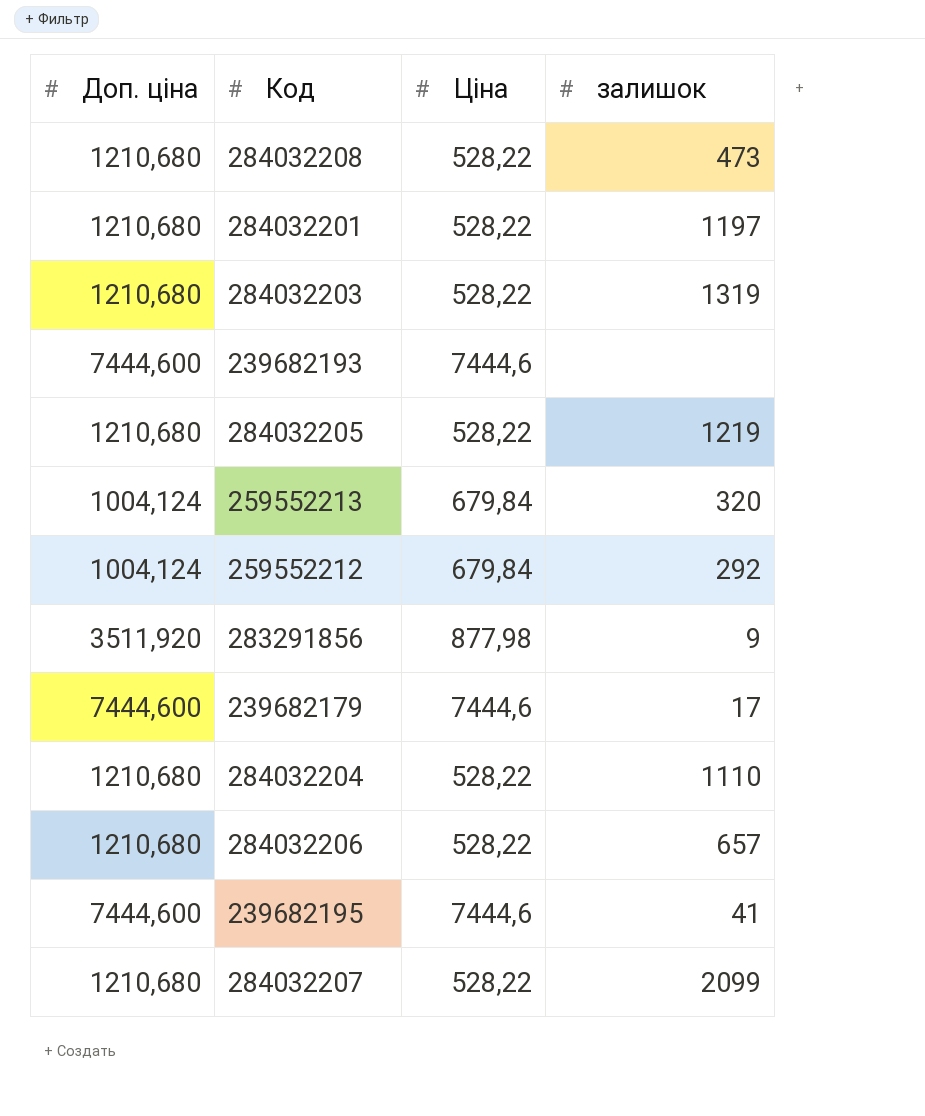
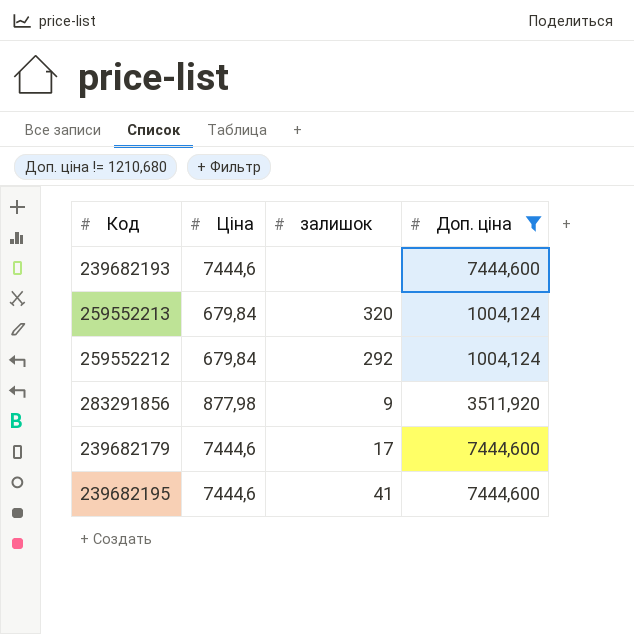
filter: none -> Доп. ціна != 1210,680
column Доп. ціна | position: 1 -> 4

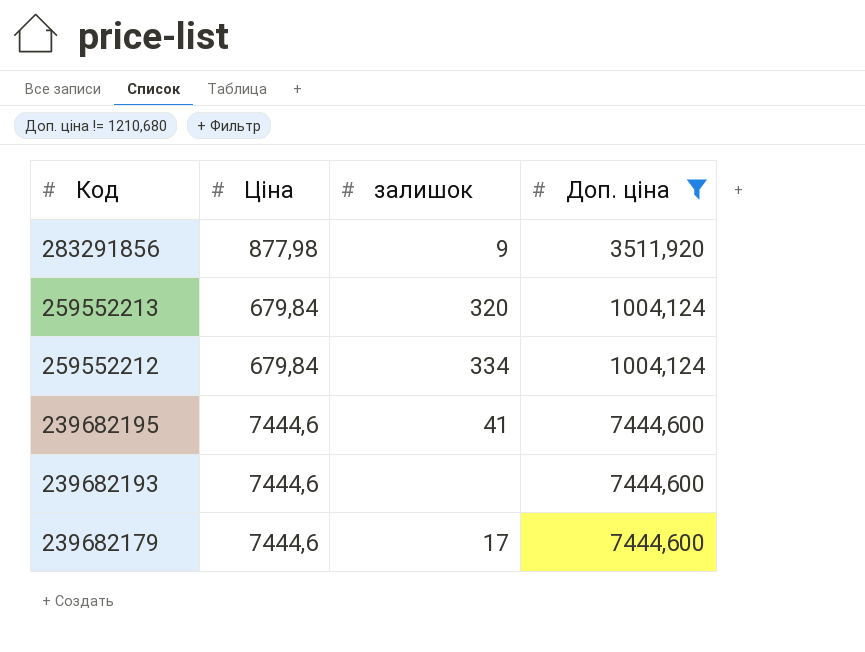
row order: none -> Код descending
259552212 | залишок: 292 -> 334

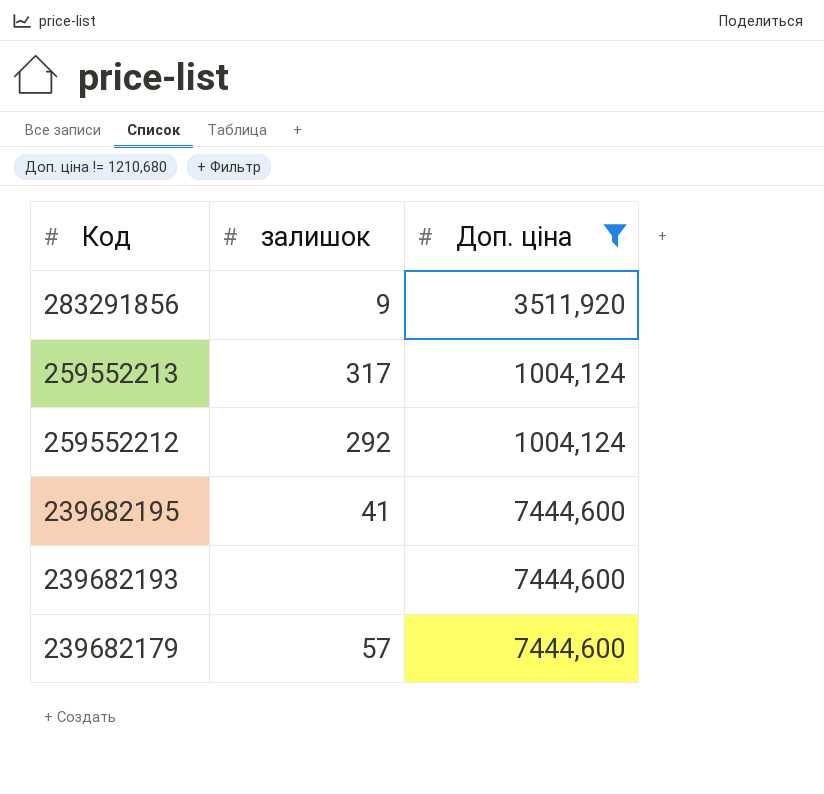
column Ціна | position: 2 -> none
259552213 | залишок: 320 -> 317
259552212 | залишок: 334 -> 292
239682179 | залишок: 17 -> 57

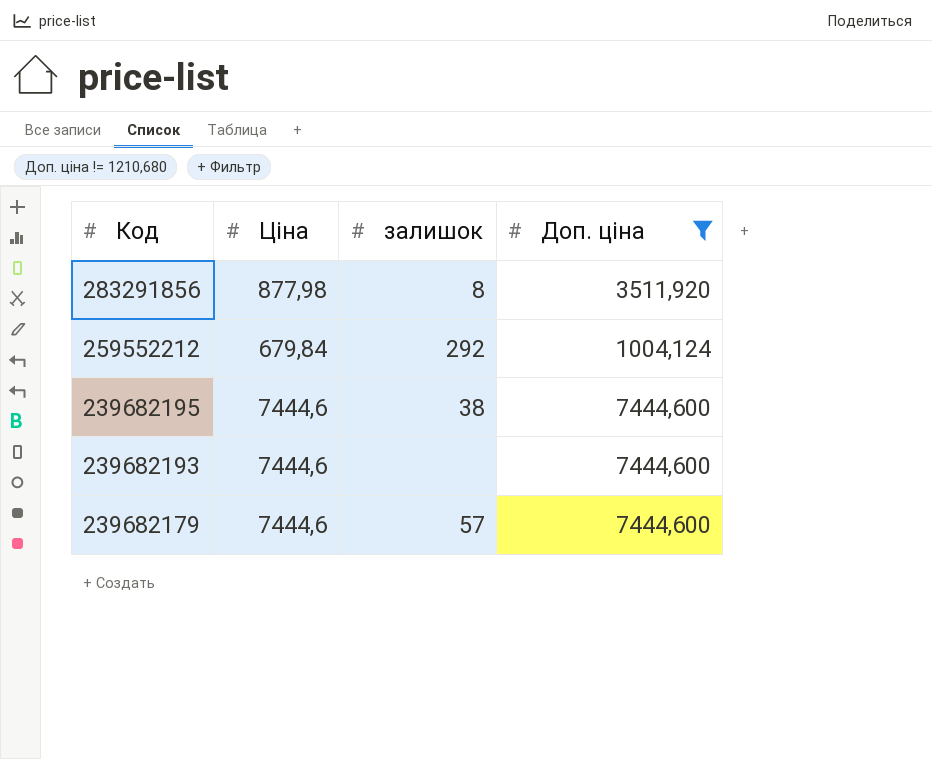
column Ціна | position: none -> 2
row 259552213: 317 | 1004,124 -> none
283291856 | залишок: 9 -> 8
239682195 | залишок: 41 -> 38

